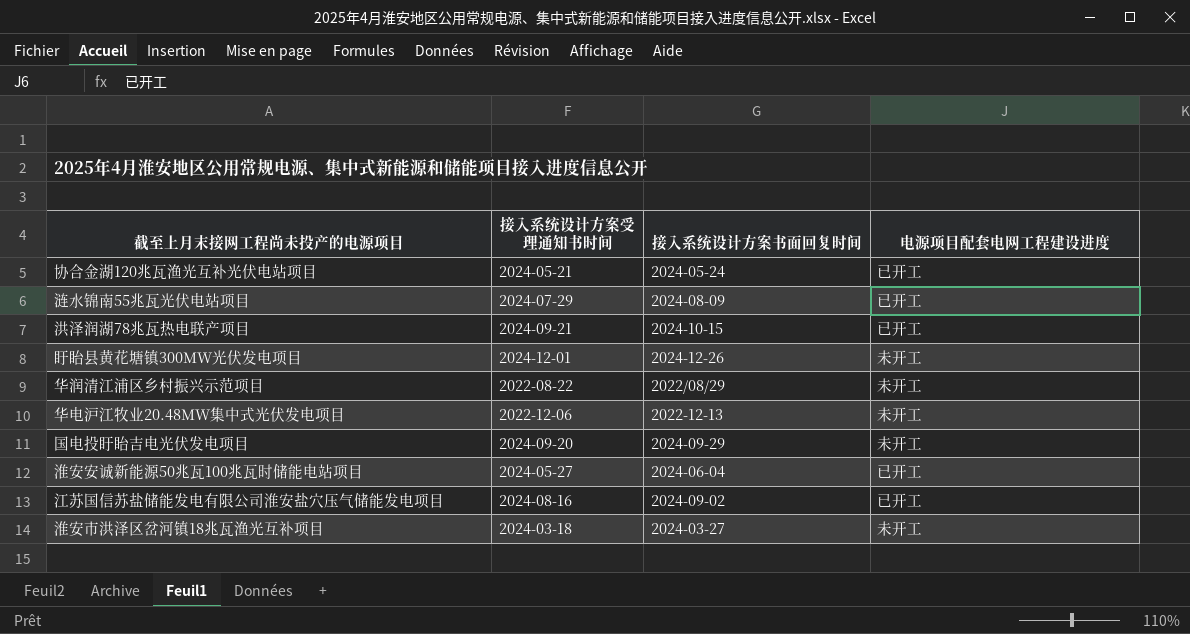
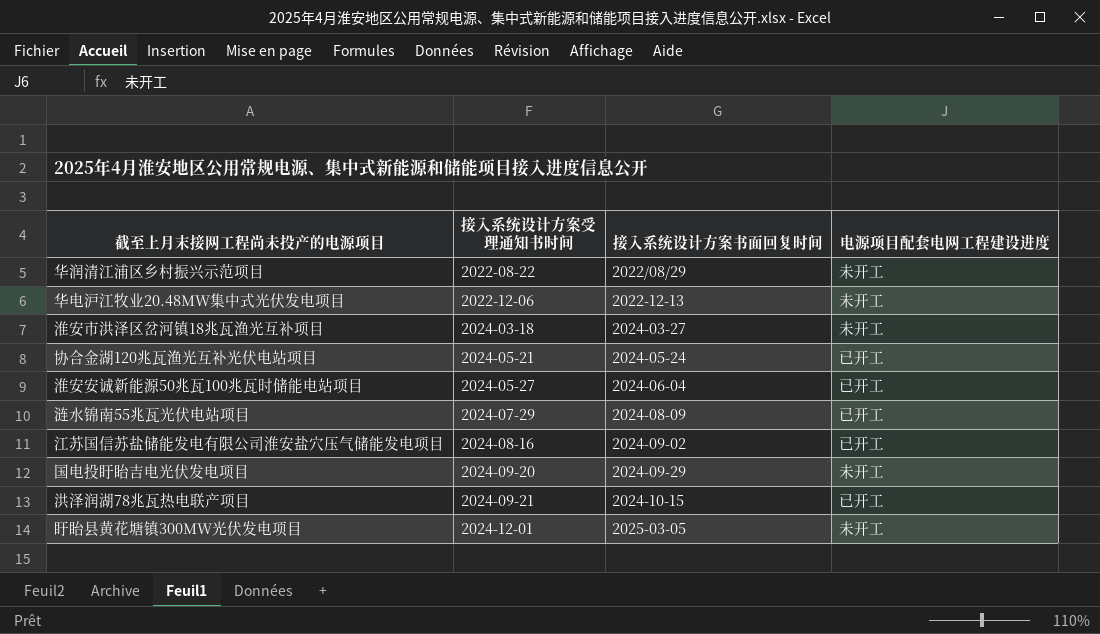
row order: none -> 接入系统设计方案受理通知书时间 ascending
盱眙县黄花塘镇300MW光伏发电项目 | 接入系统设计方案书面回复时间: 2024-12-26 -> 2025-03-05

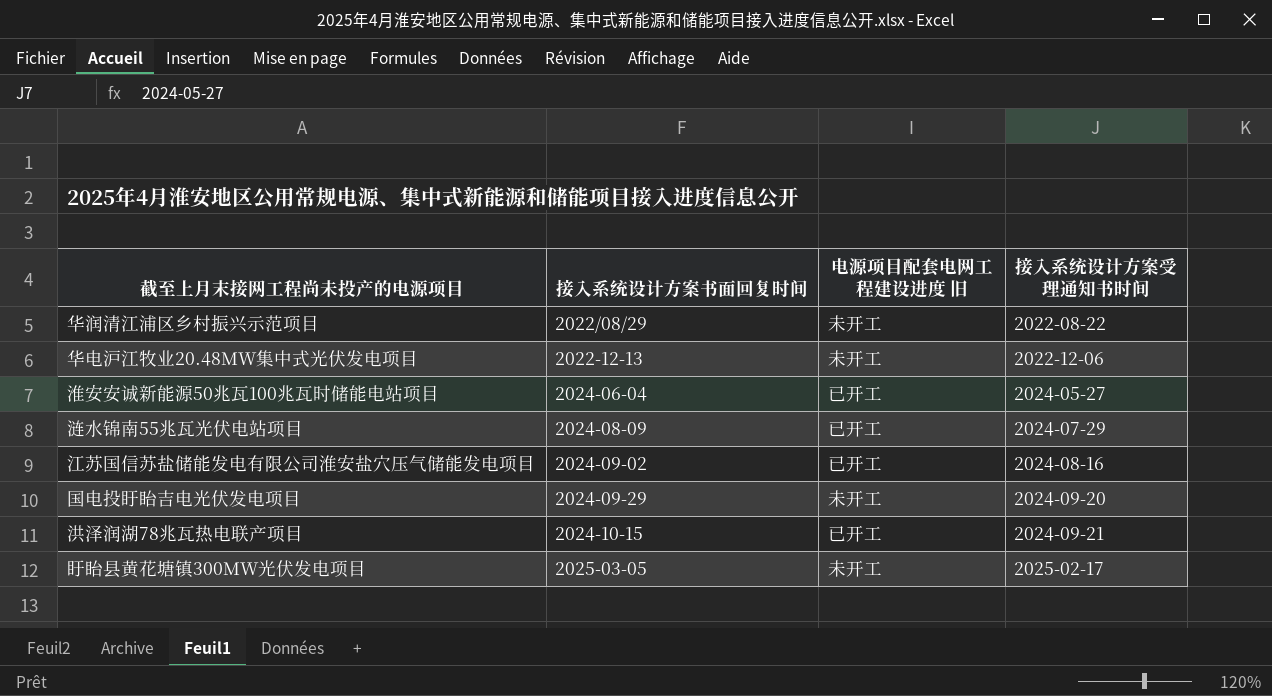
column name: 电源项目配套电网工程建设进度 -> 电源项目配套电网工程建设进度 旧
column 接入系统设计方案受理通知书时间 | position: 2 -> 4
row 淮安市洪泽区岔河镇18兆瓦渔光互补项目: 2024-03-18 | 2024-03-27 | 未开工 -> none
row 协合金湖120兆瓦渔光互补光伏电站项目: 2024-05-21 | 2024-05-24 | 已开工 -> none
盱眙县黄花塘镇300MW光伏发电项目 | 接入系统设计方案受理通知书时间: 2024-12-01 -> 2025-02-17

